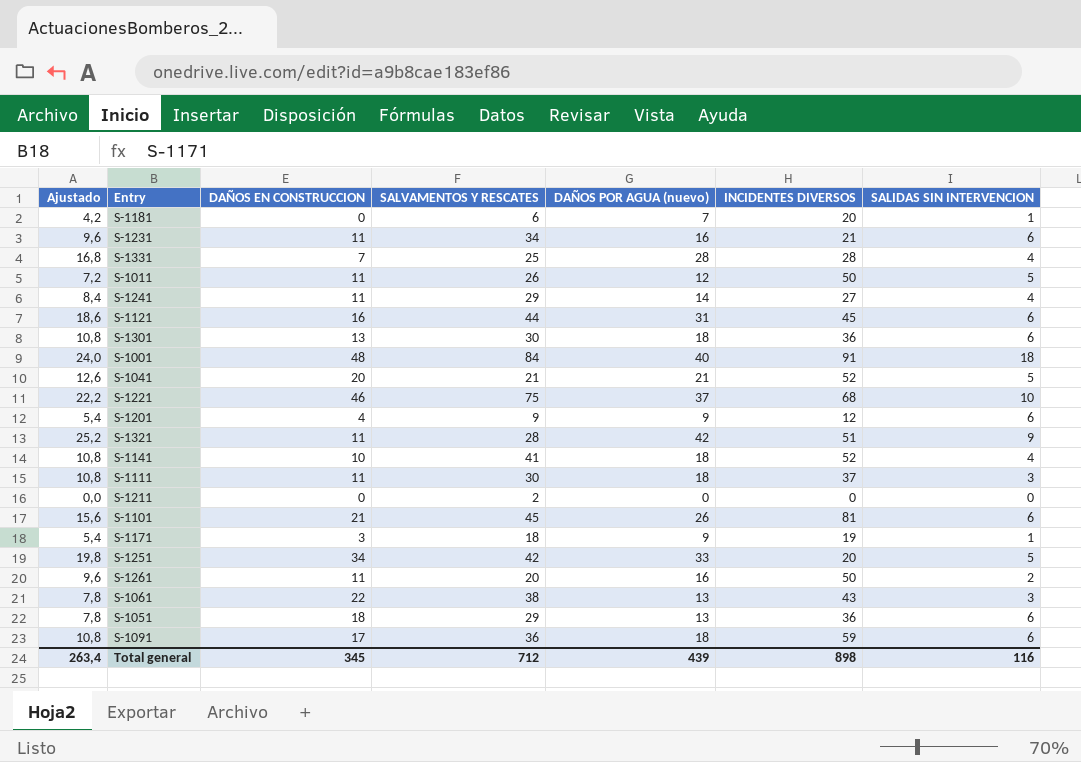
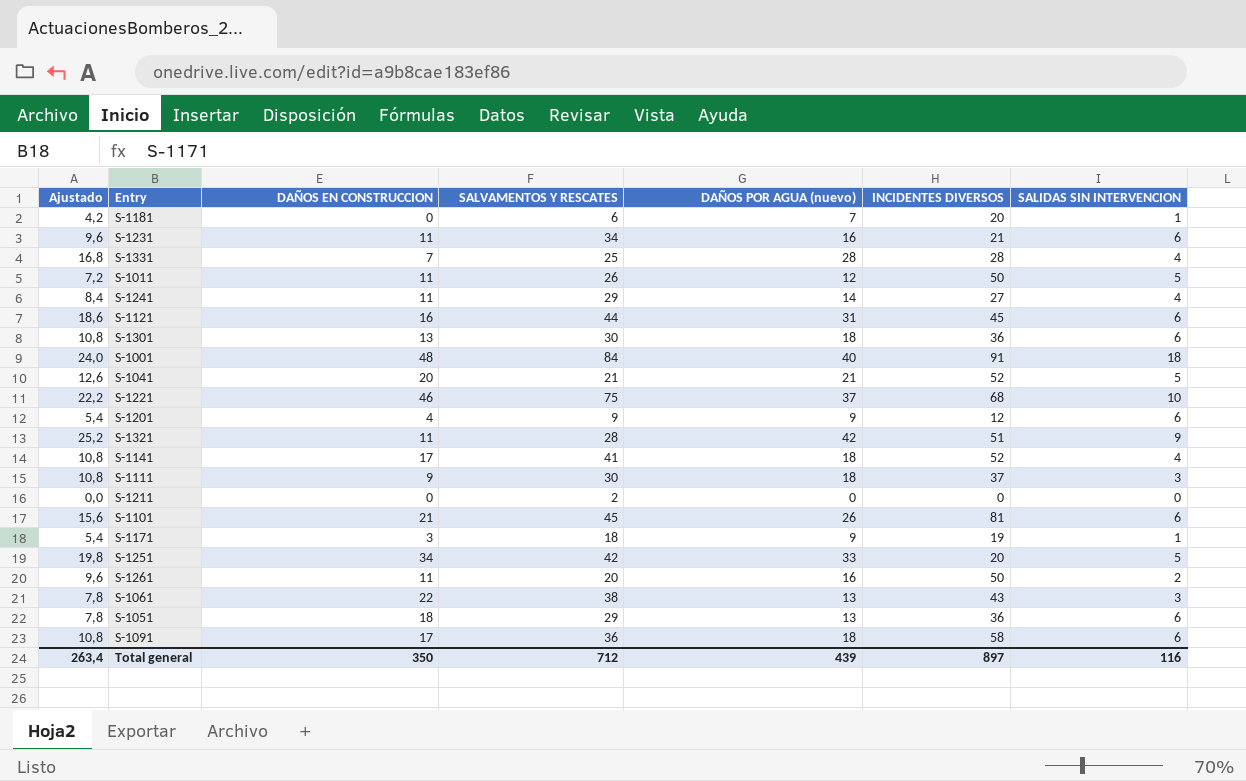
S-1141 | DAÑOS EN CONSTRUCCION: 10 -> 17
S-1111 | DAÑOS EN CONSTRUCCION: 11 -> 9
S-1091 | INCIDENTES DIVERSOS: 59 -> 58
Total general | DAÑOS EN CONSTRUCCION: 345 -> 350
Total general | INCIDENTES DIVERSOS: 898 -> 897

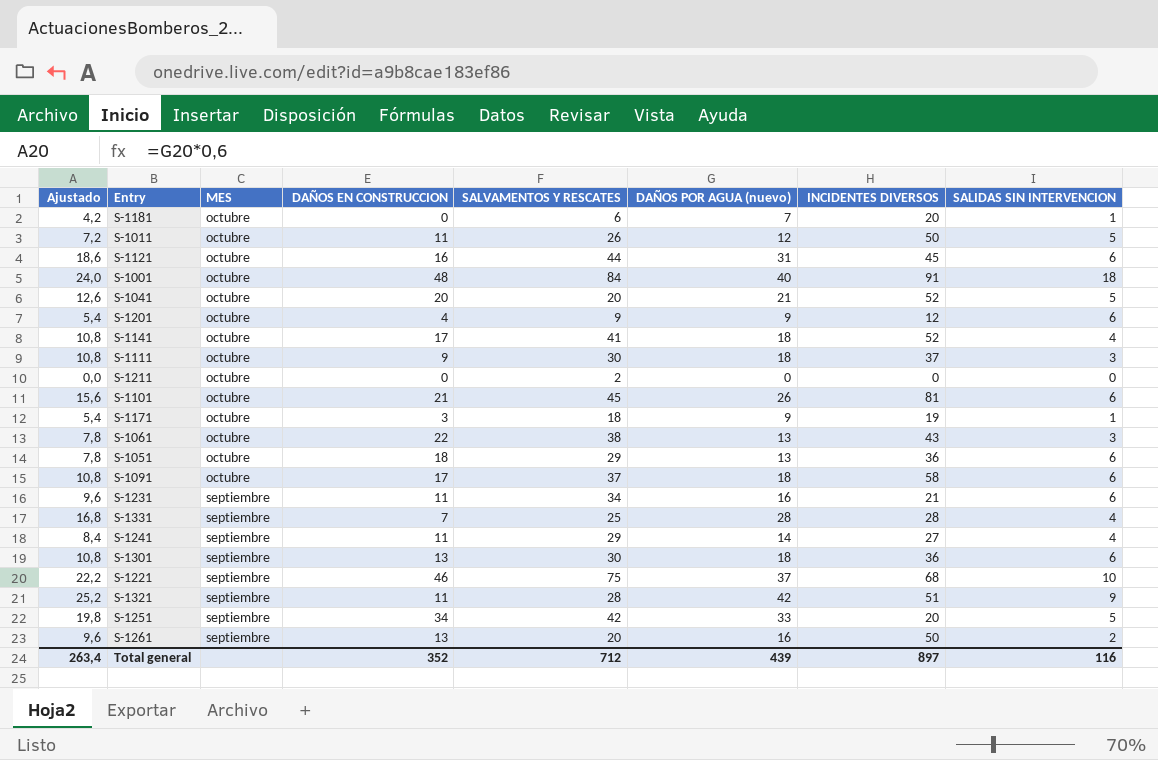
row order: none -> MES descending
column MES | position: none -> 3
S-1041 | SALVAMENTOS Y RESCATES: 21 -> 20
S-1091 | SALVAMENTOS Y RESCATES: 36 -> 37
S-1261 | DAÑOS EN CONSTRUCCION: 11 -> 13
Total general | DAÑOS EN CONSTRUCCION: 350 -> 352

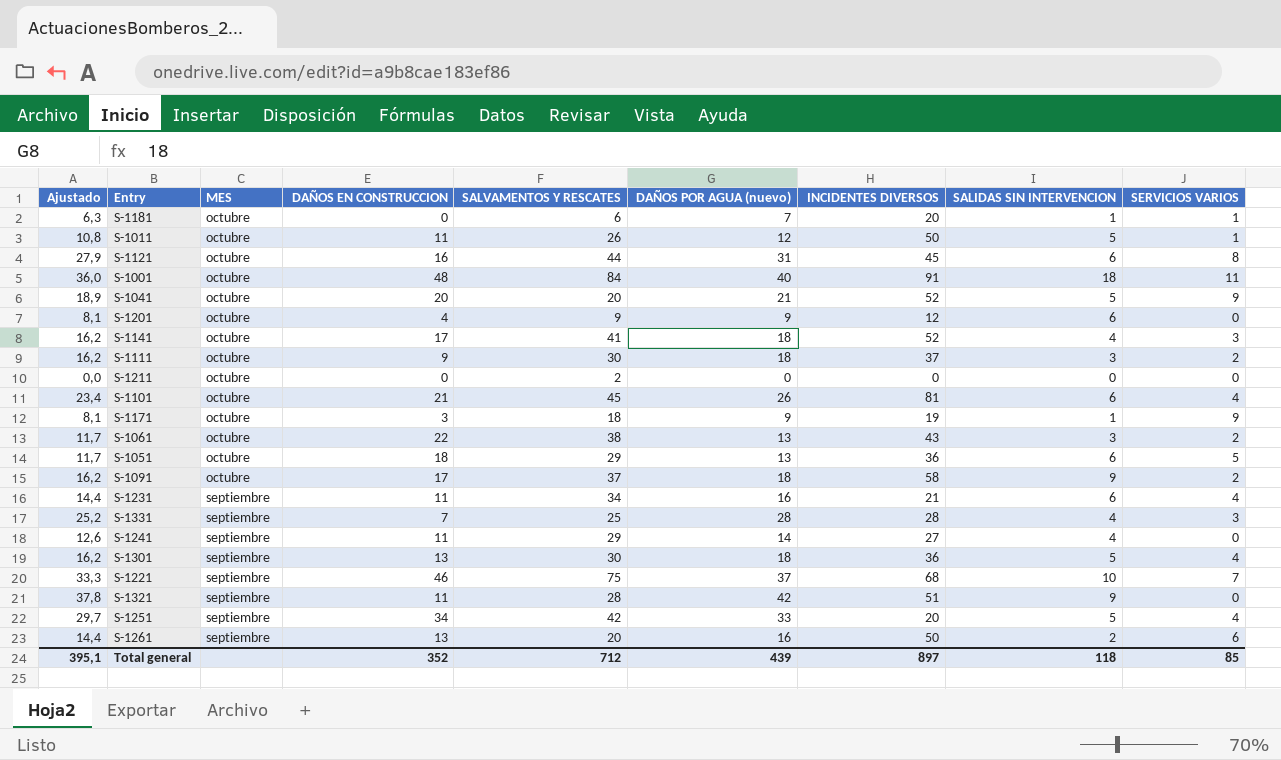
column Ajustado | formula: [DAÑOS POR AGUA (nuevo)] * 0,6 -> [DAÑOS POR AGUA (nuevo)] * 0,9
column SERVICIOS VARIOS | position: none -> 9
S-1091 | SALIDAS SIN INTERVENCION: 6 -> 9
S-1301 | SALIDAS SIN INTERVENCION: 6 -> 5
Total general | Ajustado: 263,4 -> 395,1
Total general | SALIDAS SIN INTERVENCION: 116 -> 118

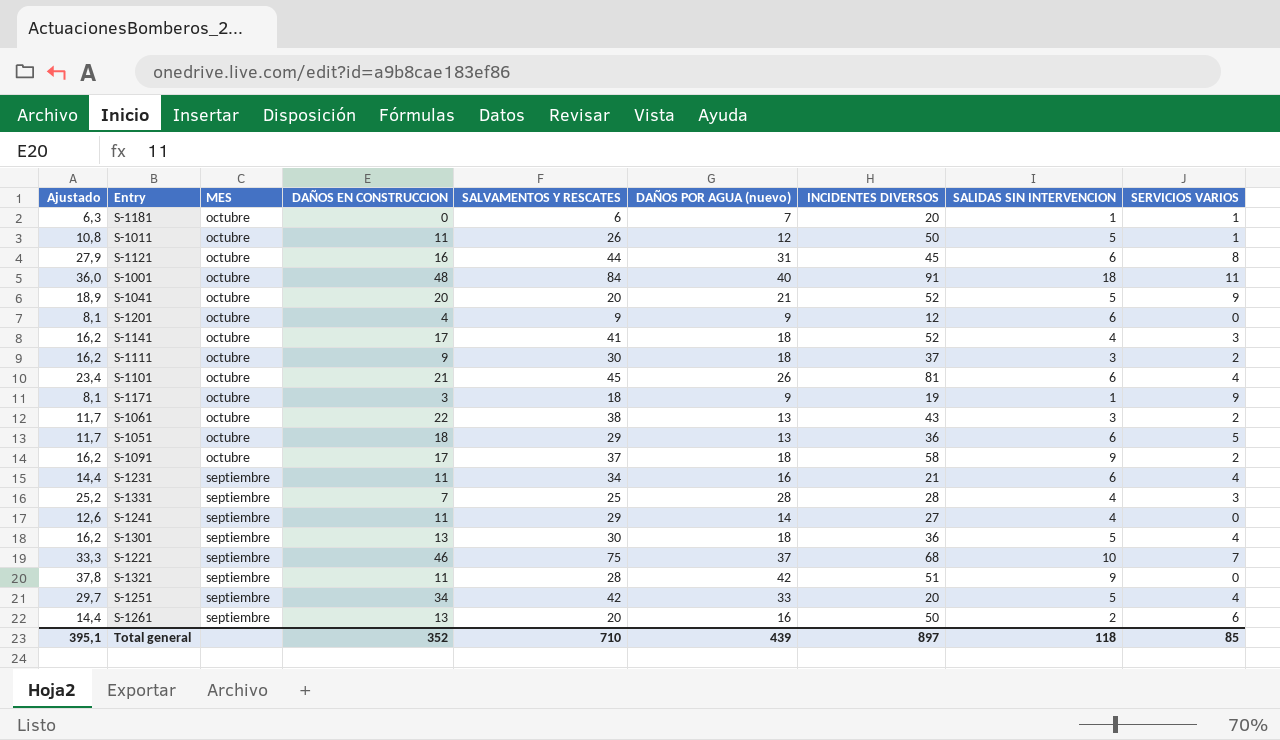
row S-1211: 0,0 | octubre | 0 | 2 | 0 | 0 | 0 | 0 -> none
Total general | SALVAMENTOS Y RESCATES: 712 -> 710

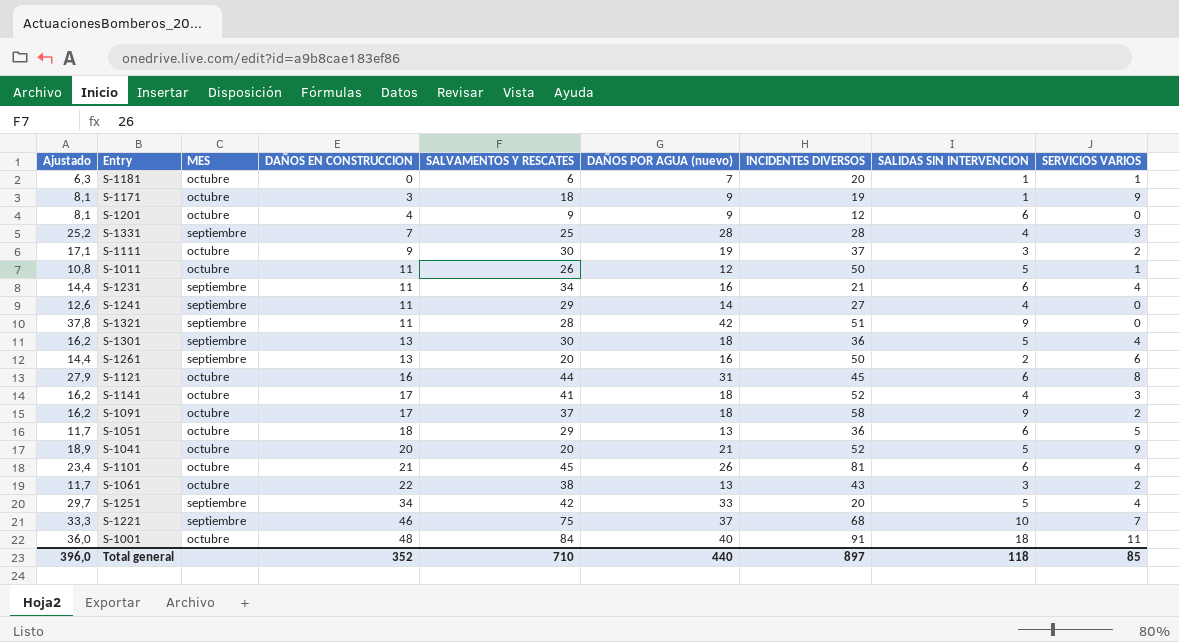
row order: MES descending -> DAÑOS EN CONSTRUCCION ascending
S-1111 | Ajustado: 16,2 -> 17,1
S-1111 | DAÑOS POR AGUA (nuevo): 18 -> 19
Total general | Ajustado: 395,1 -> 396,0
Total general | DAÑOS POR AGUA (nuevo): 439 -> 440

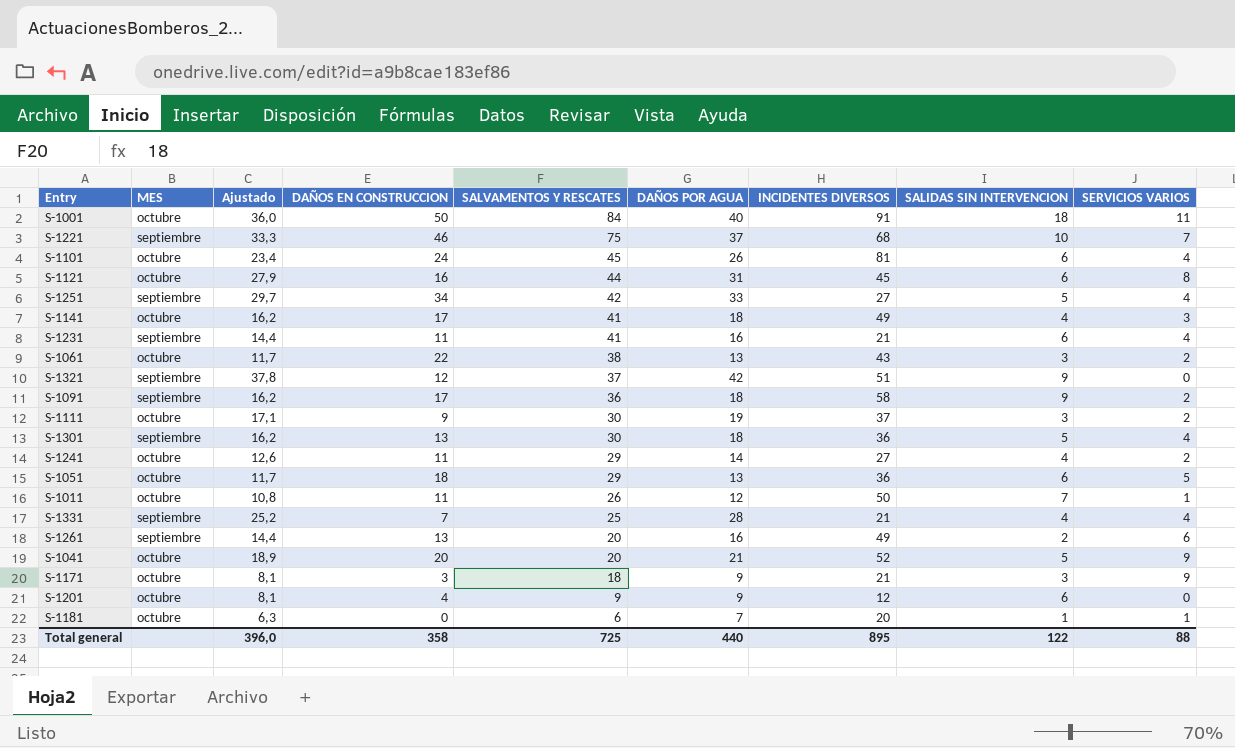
row order: DAÑOS EN CONSTRUCCION ascending -> SALVAMENTOS Y RESCATES descending
column Ajustado | position: 1 -> 3
column name: DAÑOS POR AGUA (nuevo) -> DAÑOS POR AGUA
S-1001 | DAÑOS EN CONSTRUCCION: 48 -> 50
S-1101 | DAÑOS EN CONSTRUCCION: 21 -> 24
S-1251 | INCIDENTES DIVERSOS: 20 -> 27
S-1141 | INCIDENTES DIVERSOS: 52 -> 49
S-1231 | SALVAMENTOS Y RESCATES: 34 -> 41
S-1321 | DAÑOS EN CONSTRUCCION: 11 -> 12
S-1321 | SALVAMENTOS Y RESCATES: 28 -> 37
S-1091 | MES: octubre -> septiembre
S-1091 | SALVAMENTOS Y RESCATES: 37 -> 36
S-1241 | MES: septiembre -> octubre
S-1241 | SERVICIOS VARIOS: 0 -> 2
S-1011 | SALIDAS SIN INTERVENCION: 5 -> 7
S-1331 | INCIDENTES DIVERSOS: 28 -> 21
S-1331 | SERVICIOS VARIOS: 3 -> 4
S-1261 | INCIDENTES DIVERSOS: 50 -> 49
S-1171 | INCIDENTES DIVERSOS: 19 -> 21
S-1171 | SALIDAS SIN INTERVENCION: 1 -> 3
Total general | DAÑOS EN CONSTRUCCION: 352 -> 358
Total general | SALVAMENTOS Y RESCATES: 710 -> 725
Total general | INCIDENTES DIVERSOS: 897 -> 895
Total general | SALIDAS SIN INTERVENCION: 118 -> 122
Total general | SERVICIOS VARIOS: 85 -> 88

